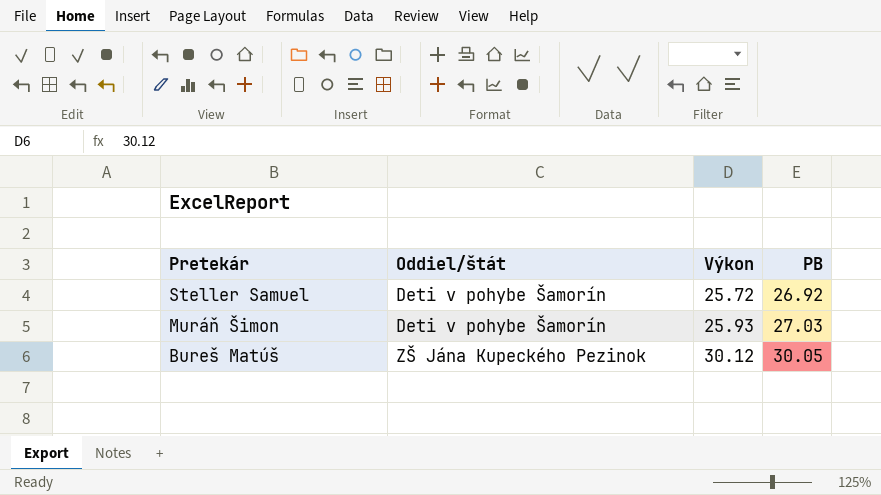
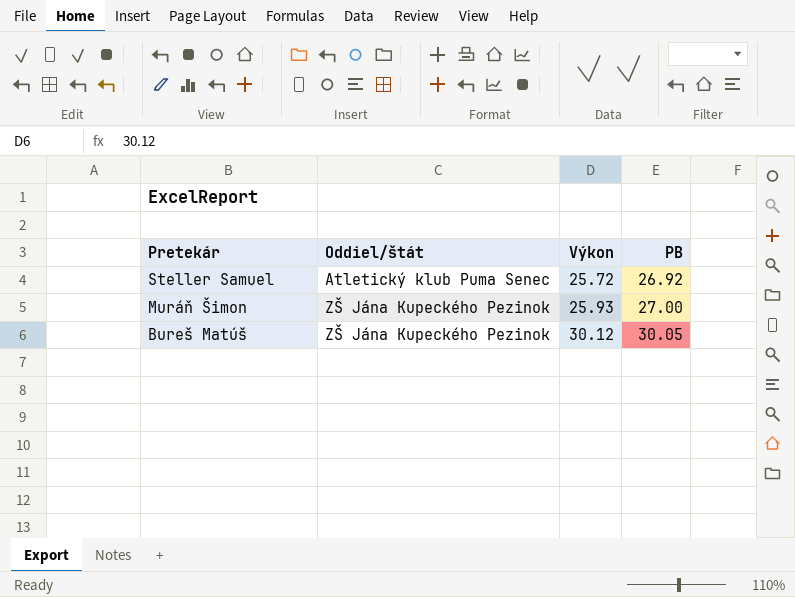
Steller Samuel | Oddiel/štát: Deti v pohybe Šamorín -> Atletický klub Puma Senec
Muráň Šimon | Oddiel/štát: Deti v pohybe Šamorín -> ZŠ Jána Kupeckého Pezinok
Muráň Šimon | PB: 27.03 -> 27.00

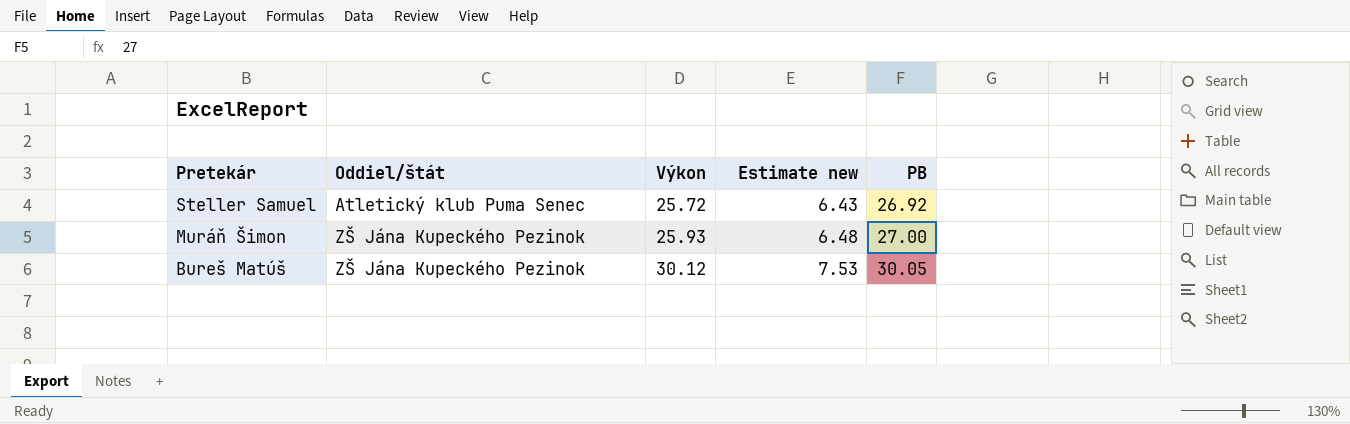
column Estimate new | formula: none -> [Výkon] * 0.25

